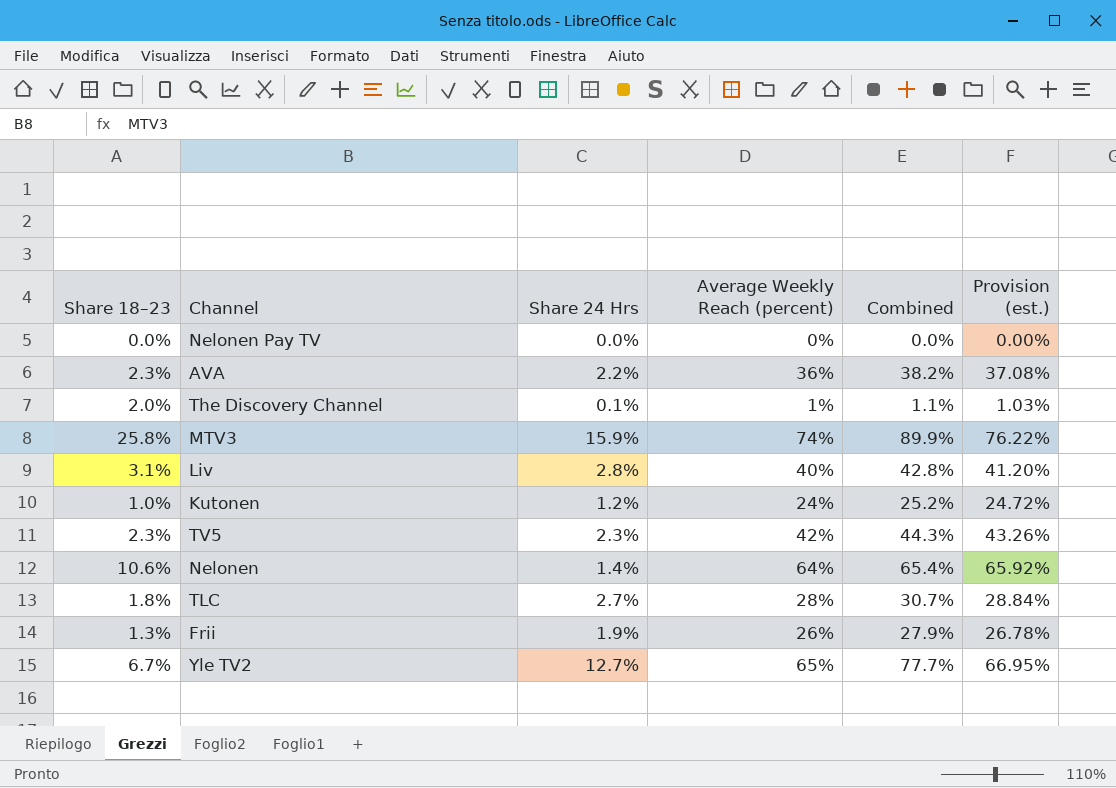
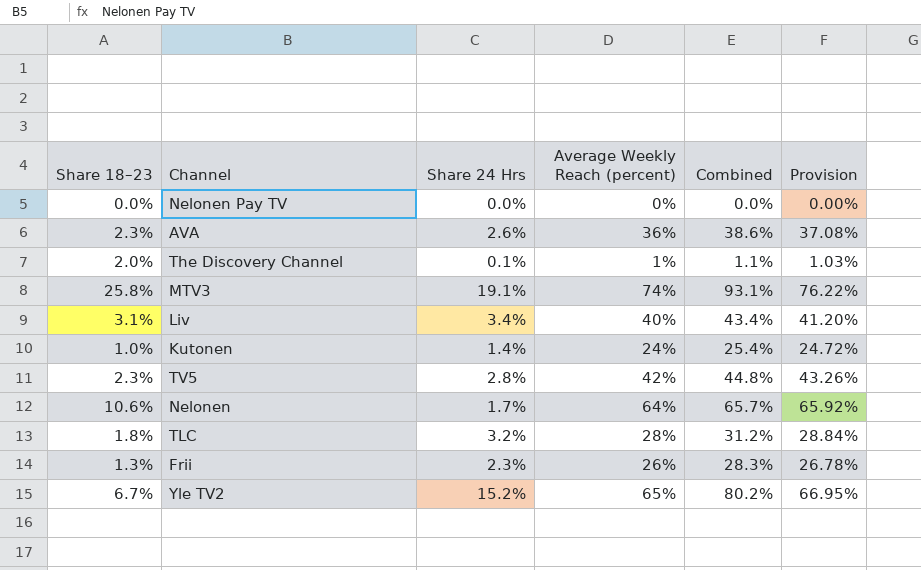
column name: Provision (est.) -> Provision
AVA | Share 24 Hrs: 2.2% -> 2.6%
AVA | Combined: 38.2% -> 38.6%
MTV3 | Share 24 Hrs: 15.9% -> 19.1%
MTV3 | Combined: 89.9% -> 93.1%
Liv | Share 24 Hrs: 2.8% -> 3.4%
Liv | Combined: 42.8% -> 43.4%
Kutonen | Share 24 Hrs: 1.2% -> 1.4%
Kutonen | Combined: 25.2% -> 25.4%
TV5 | Share 24 Hrs: 2.3% -> 2.8%
TV5 | Combined: 44.3% -> 44.8%
Nelonen | Share 24 Hrs: 1.4% -> 1.7%
Nelonen | Combined: 65.4% -> 65.7%
TLC | Share 24 Hrs: 2.7% -> 3.2%
TLC | Combined: 30.7% -> 31.2%
Frii | Share 24 Hrs: 1.9% -> 2.3%
Frii | Combined: 27.9% -> 28.3%
Yle TV2 | Share 24 Hrs: 12.7% -> 15.2%
Yle TV2 | Combined: 77.7% -> 80.2%

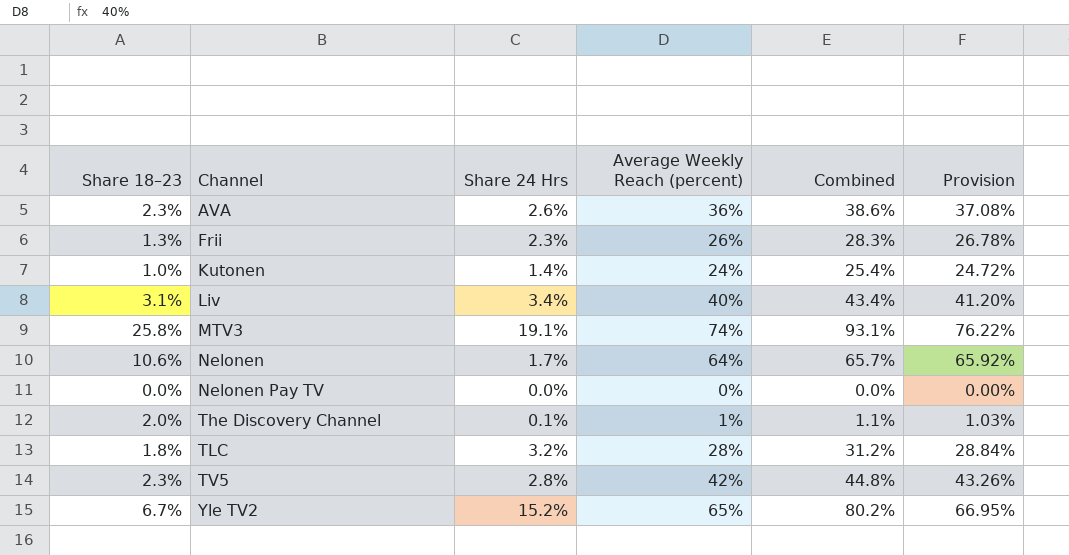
row order: none -> Channel ascending

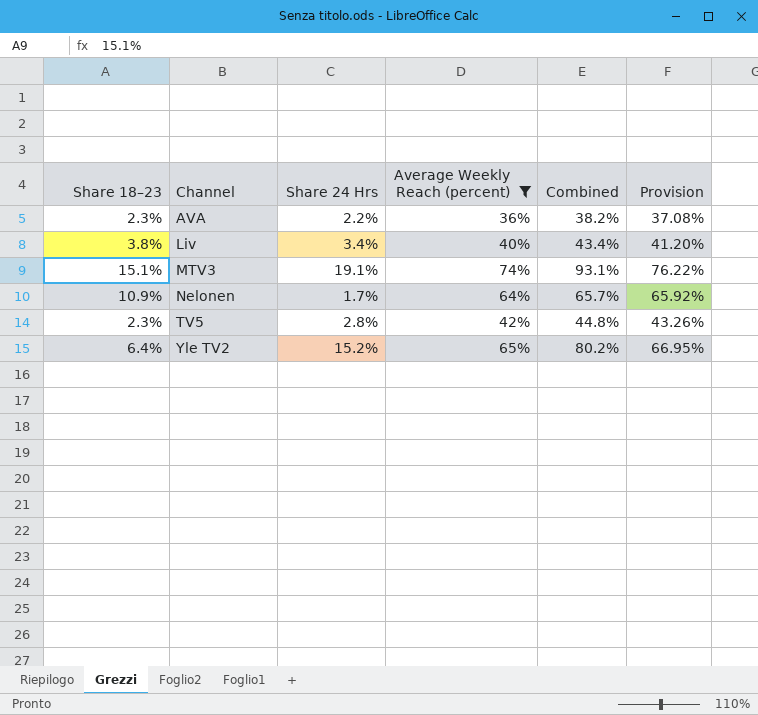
filter: none -> Average Weekly Reach (percent) >= 36%
AVA | Share 24 Hrs: 2.6% -> 2.2%
AVA | Combined: 38.6% -> 38.2%
Liv | Share 18–23: 3.1% -> 3.8%
MTV3 | Share 18–23: 25.8% -> 15.1%
Nelonen | Share 18–23: 10.6% -> 10.9%
Yle TV2 | Share 18–23: 6.7% -> 6.4%

